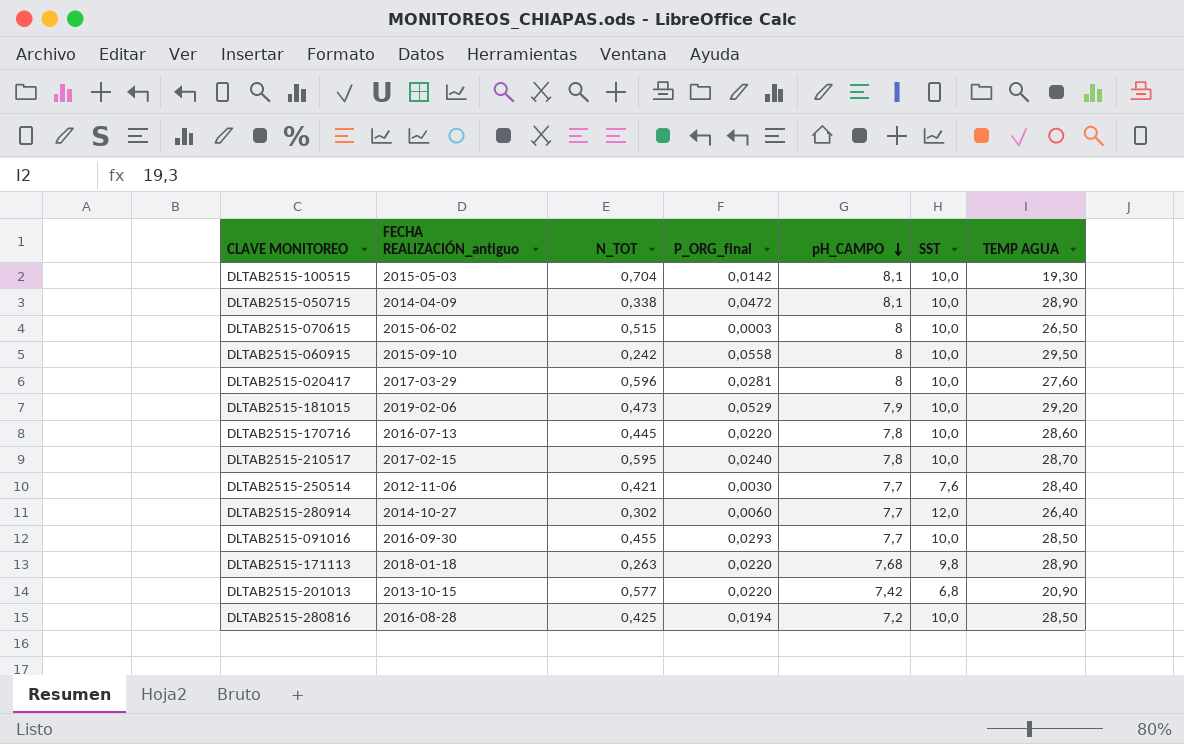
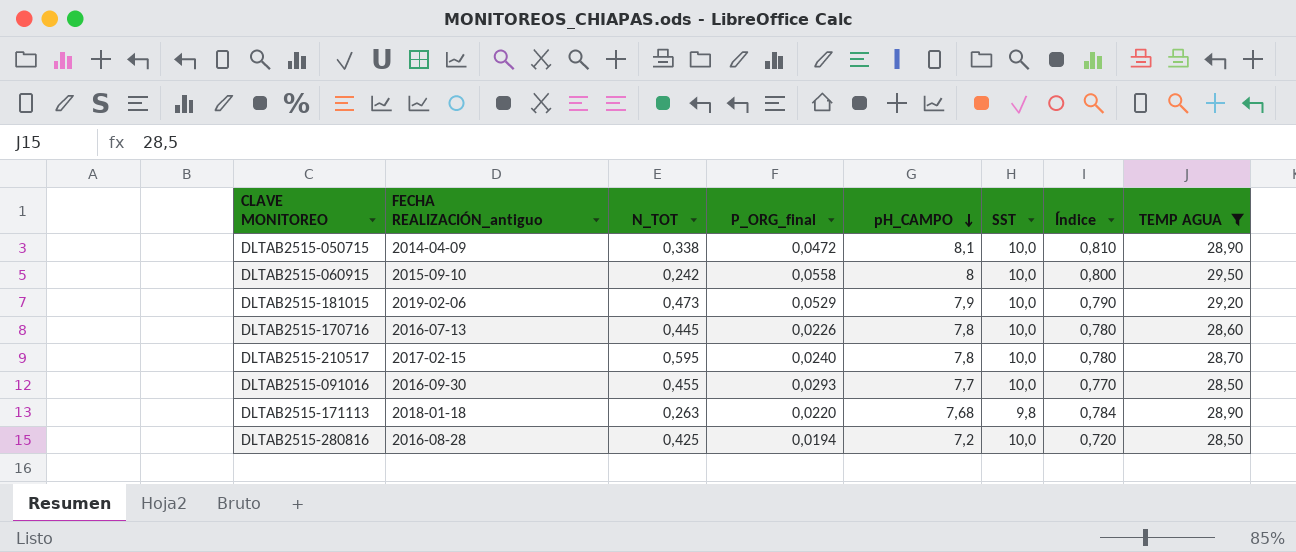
filter: none -> TEMP AGUA >= 28,50
column Índice | formula: none -> [pH_CAMPO] / [SST]
DLTAB2515-170716 | P_ORG_final: 0,0220 -> 0,0226

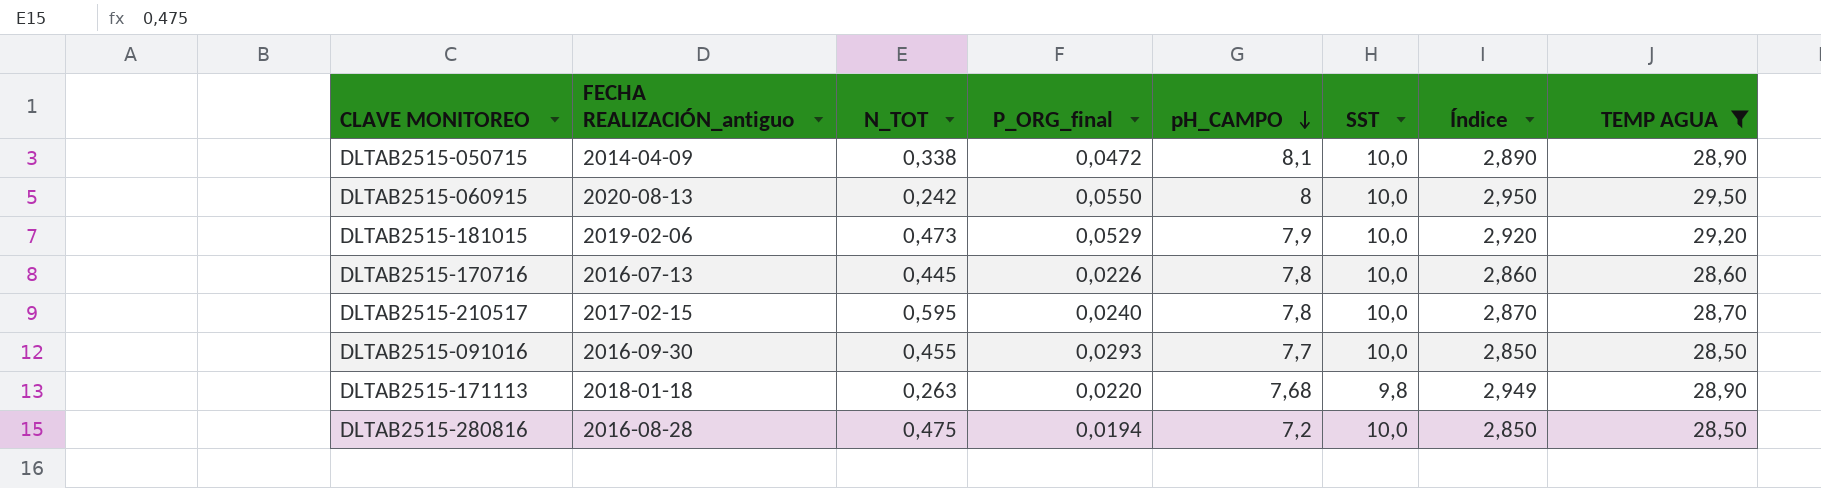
column Índice | formula: [pH_CAMPO] / [SST] -> [TEMP AGUA] / [SST]
DLTAB2515-060915 | FECHA REALIZACIÓN_antiguo: 2015-09-10 -> 2020-08-13
DLTAB2515-060915 | P_ORG_final: 0,0558 -> 0,0550
DLTAB2515-280816 | N_TOT: 0,425 -> 0,475

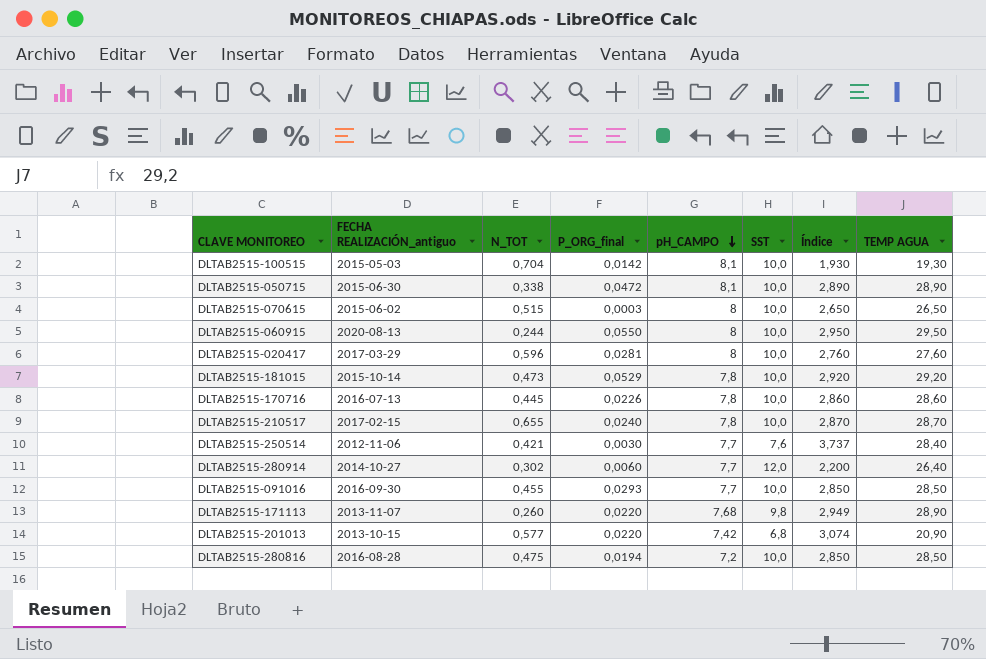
filter: TEMP AGUA >= 28,50 -> none
DLTAB2515-050715 | FECHA REALIZACIÓN_antiguo: 2014-04-09 -> 2015-06-30
DLTAB2515-060915 | N_TOT: 0,242 -> 0,244
DLTAB2515-181015 | FECHA REALIZACIÓN_antiguo: 2019-02-06 -> 2015-10-14
DLTAB2515-181015 | pH_CAMPO: 7,9 -> 7,8
DLTAB2515-210517 | N_TOT: 0,595 -> 0,655
DLTAB2515-171113 | FECHA REALIZACIÓN_antiguo: 2018-01-18 -> 2013-11-07
DLTAB2515-171113 | N_TOT: 0,263 -> 0,260

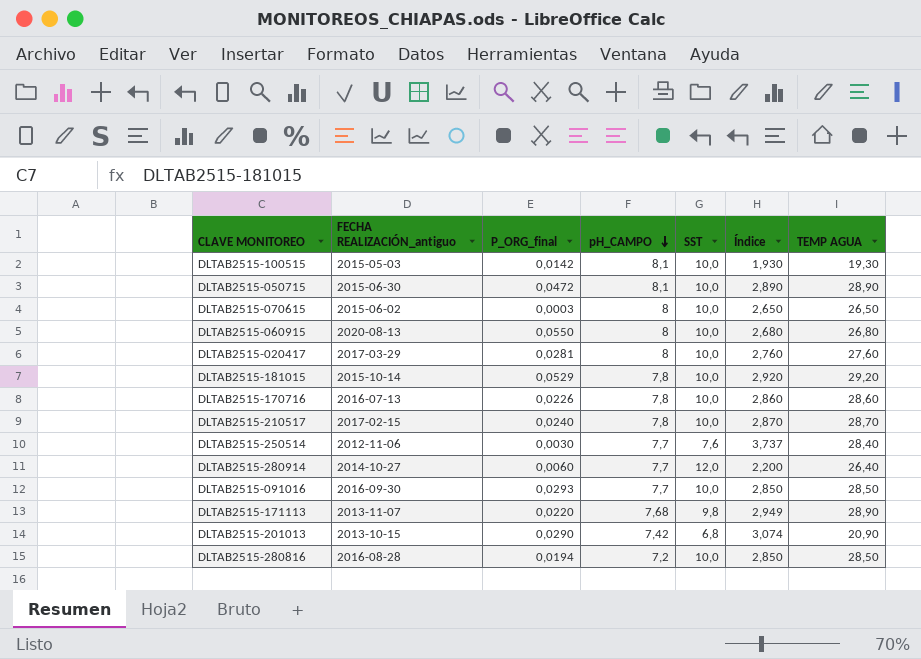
column N_TOT | position: 3 -> none
DLTAB2515-060915 | Índice: 2,950 -> 2,680
DLTAB2515-060915 | TEMP AGUA: 29,50 -> 26,80
DLTAB2515-201013 | P_ORG_final: 0,0220 -> 0,0290

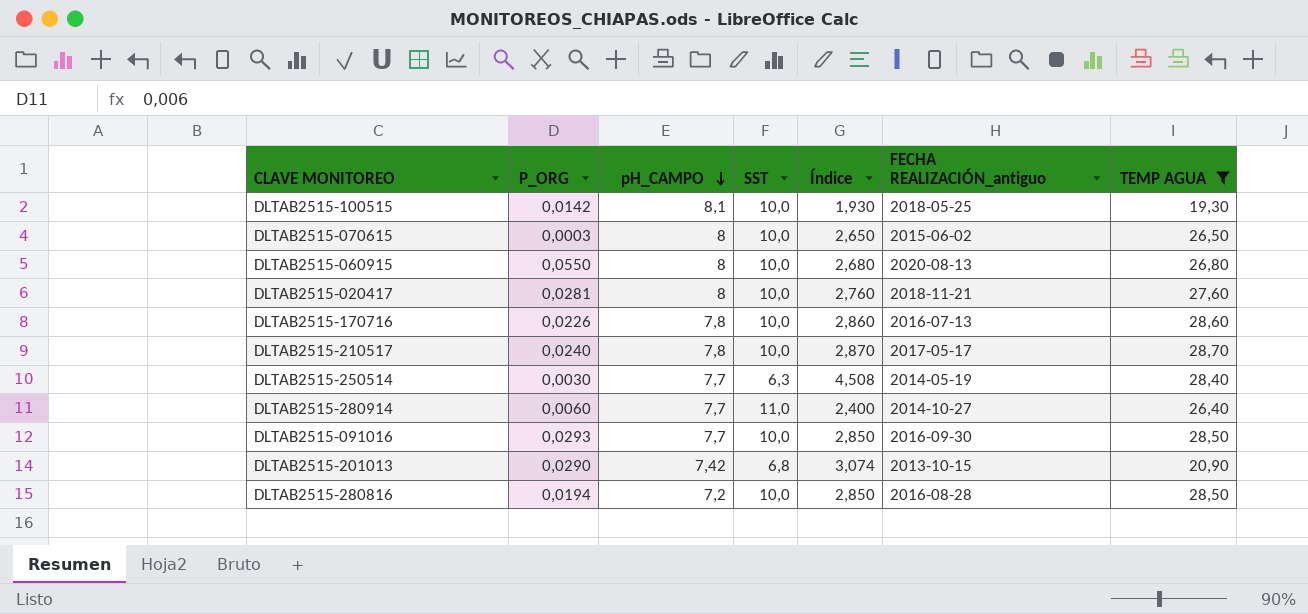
filter: none -> TEMP AGUA <= 28,70
column name: P_ORG_final -> P_ORG
column FECHA REALIZACIÓN_antiguo | position: 2 -> 6
DLTAB2515-100515 | FECHA REALIZACIÓN_antiguo: 2015-05-03 -> 2018-05-25
DLTAB2515-020417 | FECHA REALIZACIÓN_antiguo: 2017-03-29 -> 2018-11-21
DLTAB2515-210517 | FECHA REALIZACIÓN_antiguo: 2017-02-15 -> 2017-05-17
DLTAB2515-250514 | SST: 7,6 -> 6,3
DLTAB2515-250514 | Índice: 3,737 -> 4,508
DLTAB2515-250514 | FECHA REALIZACIÓN_antiguo: 2012-11-06 -> 2014-05-19
DLTAB2515-280914 | SST: 12,0 -> 11,0
DLTAB2515-280914 | Índice: 2,200 -> 2,400

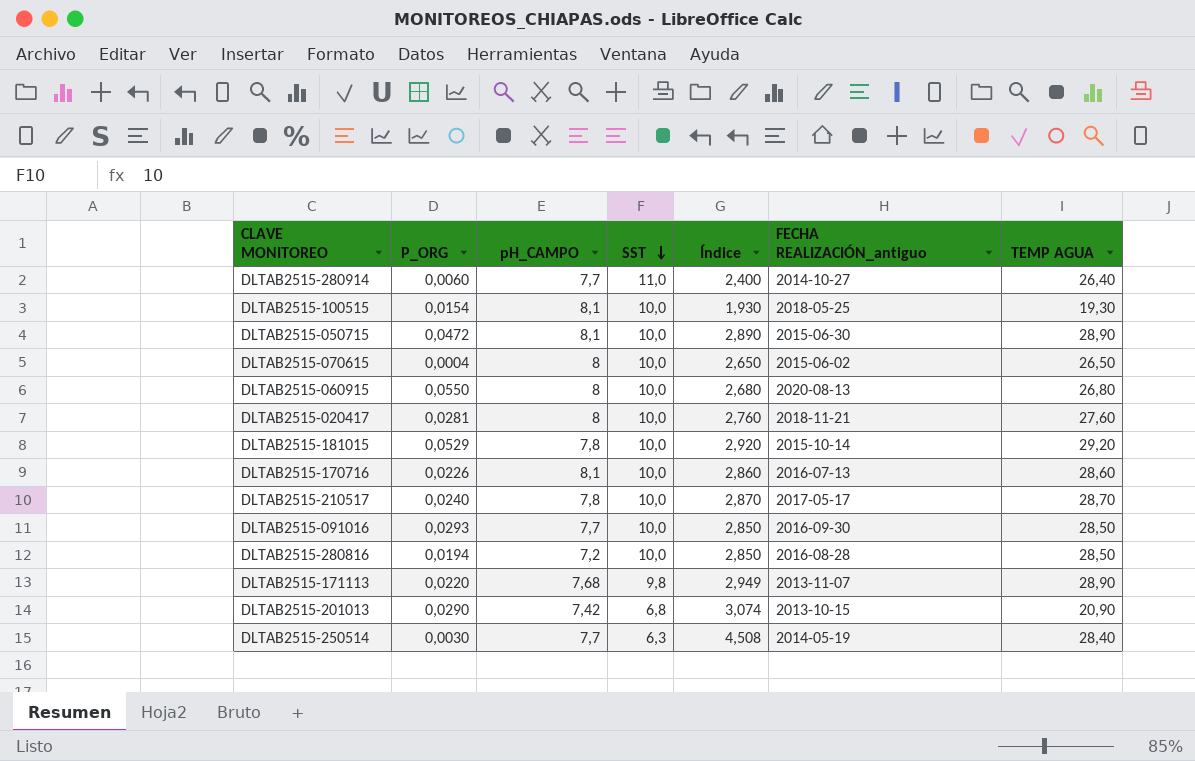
filter: TEMP AGUA <= 28,70 -> none
row order: pH_CAMPO descending -> SST descending
DLTAB2515-100515 | P_ORG: 0,0142 -> 0,0154
DLTAB2515-070615 | P_ORG: 0,0003 -> 0,0004
DLTAB2515-170716 | pH_CAMPO: 7,8 -> 8,1

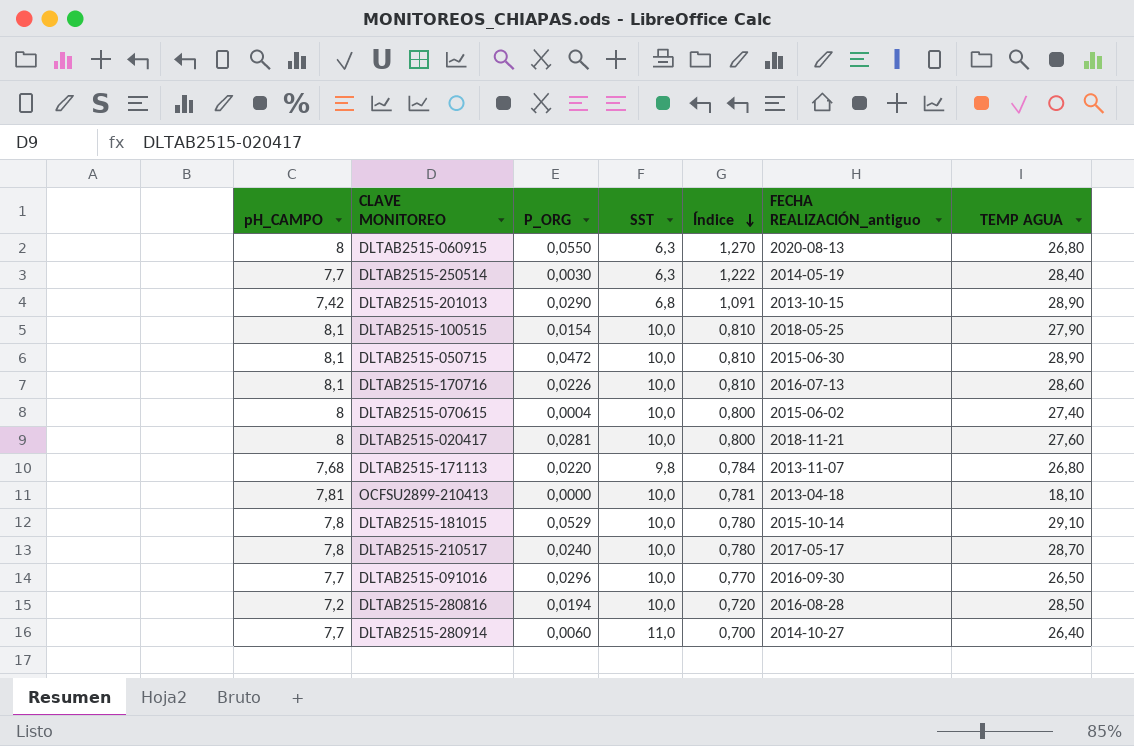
row order: SST descending -> Índice descending
column pH_CAMPO | position: 3 -> 1
column Índice | formula: [TEMP AGUA] / [SST] -> [pH_CAMPO] / [SST]
DLTAB2515-060915 | SST: 10,0 -> 6,3
DLTAB2515-201013 | TEMP AGUA: 20,90 -> 28,90
DLTAB2515-100515 | TEMP AGUA: 19,30 -> 27,90
DLTAB2515-070615 | TEMP AGUA: 26,50 -> 27,40
DLTAB2515-171113 | TEMP AGUA: 28,90 -> 26,80
row OCFSU2899-210413: none -> 7,81 | 0,0000 | 10,0 | 0,781 | 2013-04-18 | 18,10
DLTAB2515-181015 | TEMP AGUA: 29,20 -> 29,10
DLTAB2515-091016 | P_ORG: 0,0293 -> 0,0296
DLTAB2515-091016 | TEMP AGUA: 28,50 -> 26,50

